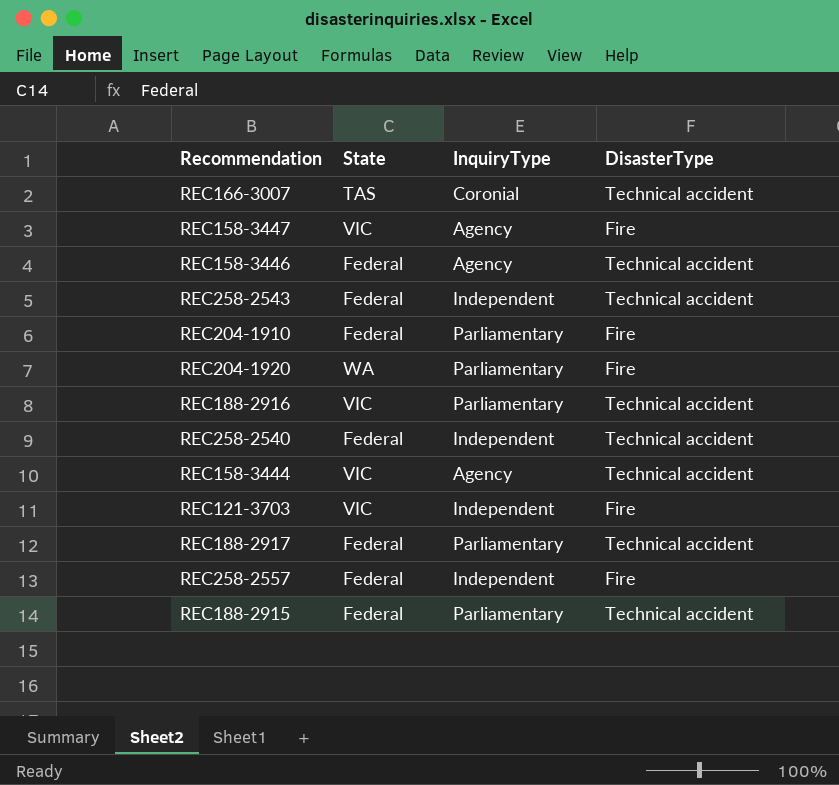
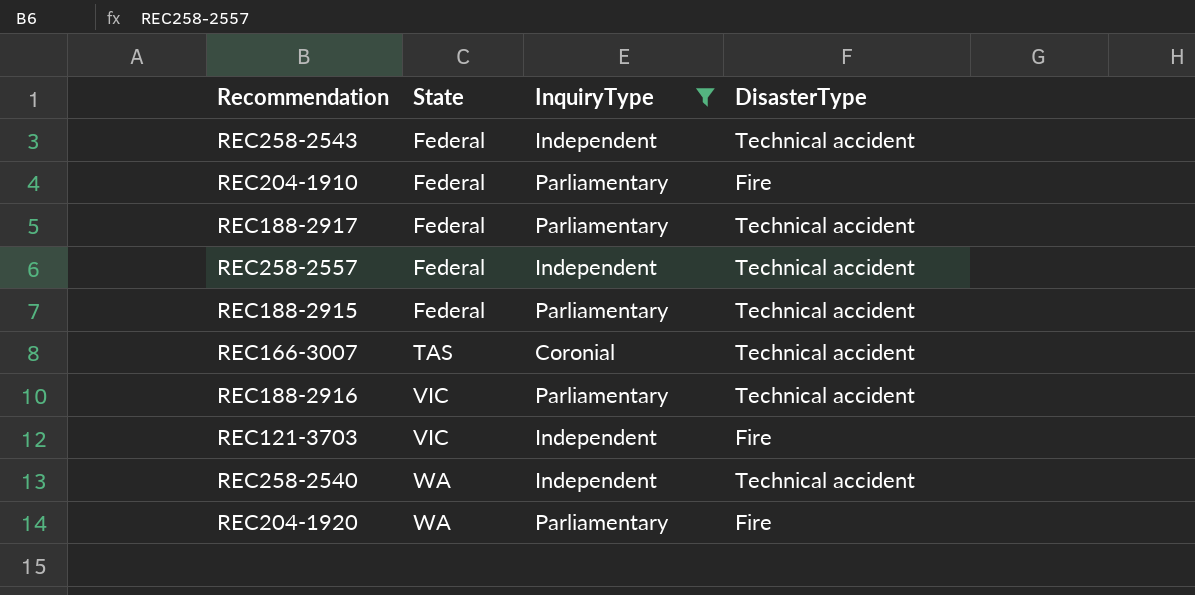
filter: none -> InquiryType != Agency
row order: none -> State ascending
REC258-2557 | DisasterType: Fire -> Technical accident
REC258-2540 | State: Federal -> WA

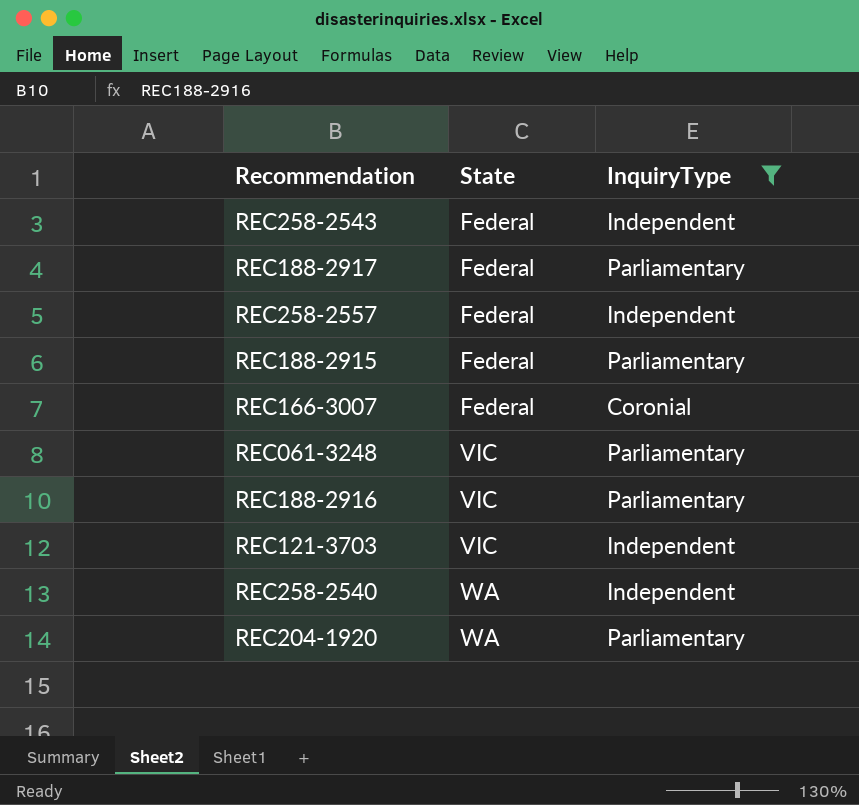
column DisasterType | position: 4 -> none
row REC204-1910: Federal | Parliamentary | Fire -> none
REC166-3007 | State: TAS -> Federal
row REC061-3248: none -> VIC | Parliamentary

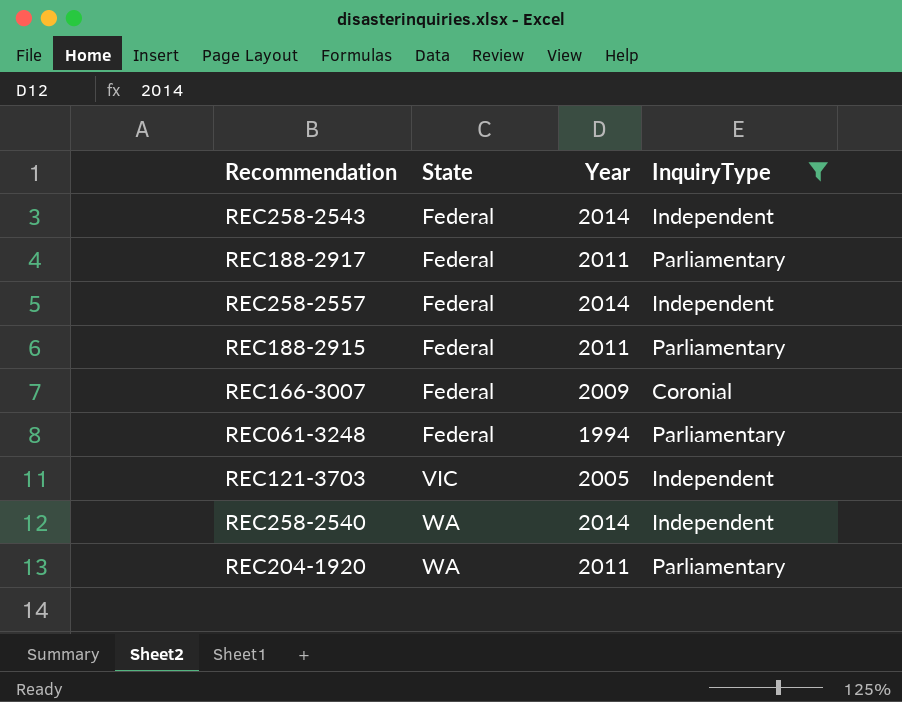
column Year | position: none -> 3
row REC188-2916: VIC | Parliamentary -> none
REC061-3248 | State: VIC -> Federal

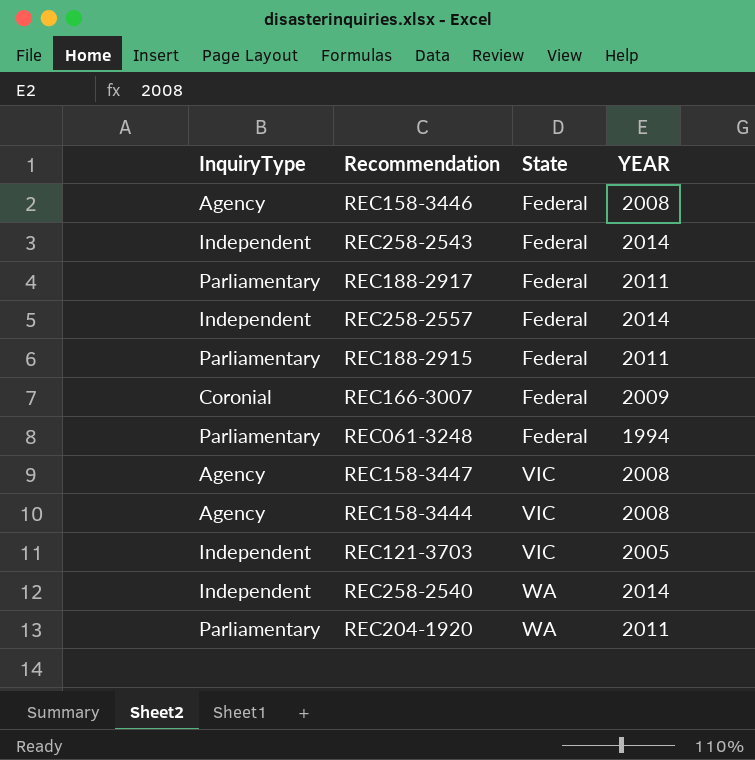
filter: InquiryType != Agency -> none
column InquiryType | position: 4 -> 1
column name: Year -> YEAR

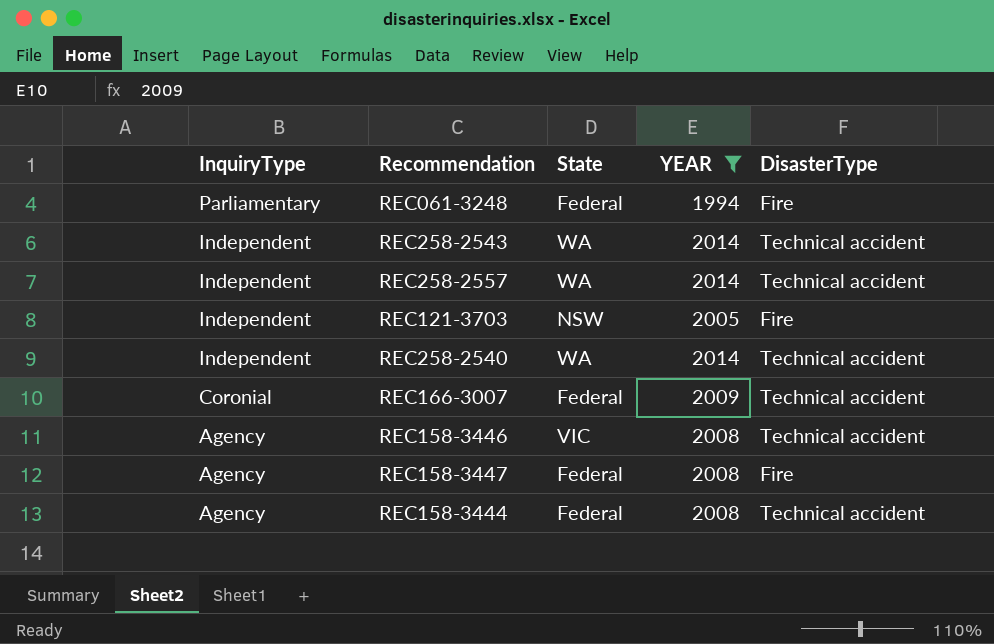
filter: none -> YEAR != 2011
row order: State ascending -> InquiryType descending
column DisasterType | position: none -> 5
REC258-2543 | State: Federal -> WA
REC258-2557 | State: Federal -> WA
REC121-3703 | State: VIC -> NSW
REC158-3446 | State: Federal -> VIC
REC158-3447 | State: VIC -> Federal
REC158-3444 | State: VIC -> Federal

